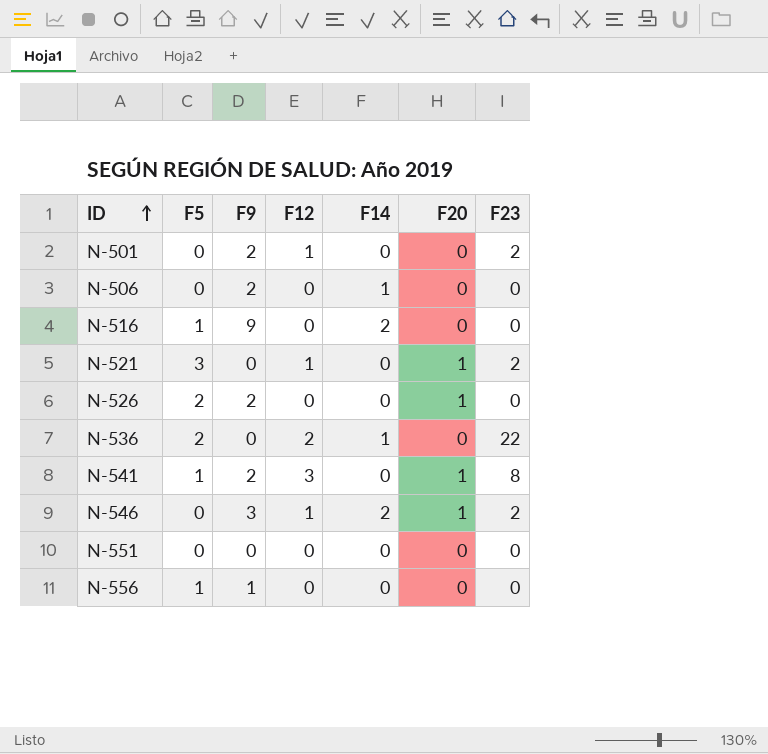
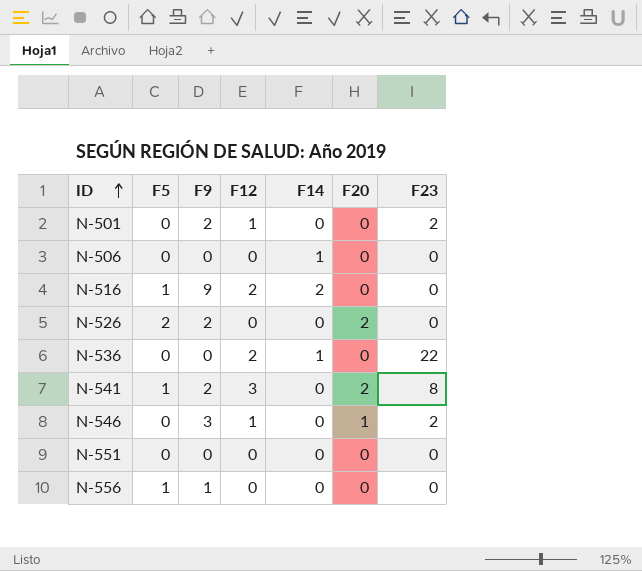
row N-521: 3 | 0 | 1 | 0 | 1 | 2 -> none
N-506 | F9: 2 -> 0
N-516 | F12: 0 -> 2
N-526 | F20: 1 -> 2
N-536 | F5: 2 -> 0
N-541 | F20: 1 -> 2
N-546 | F14: 2 -> 0

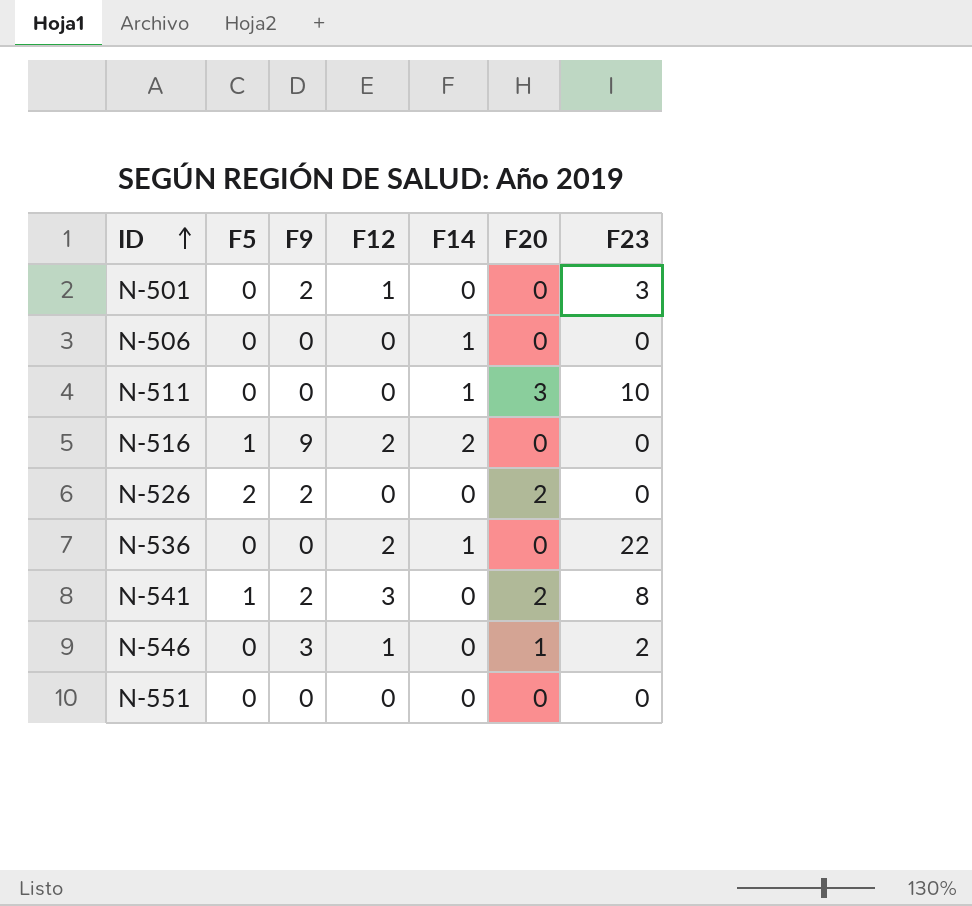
row N-556: 1 | 1 | 0 | 0 | 0 | 0 -> none
N-501 | F23: 2 -> 3
row N-511: none -> 0 | 0 | 0 | 1 | 3 | 10

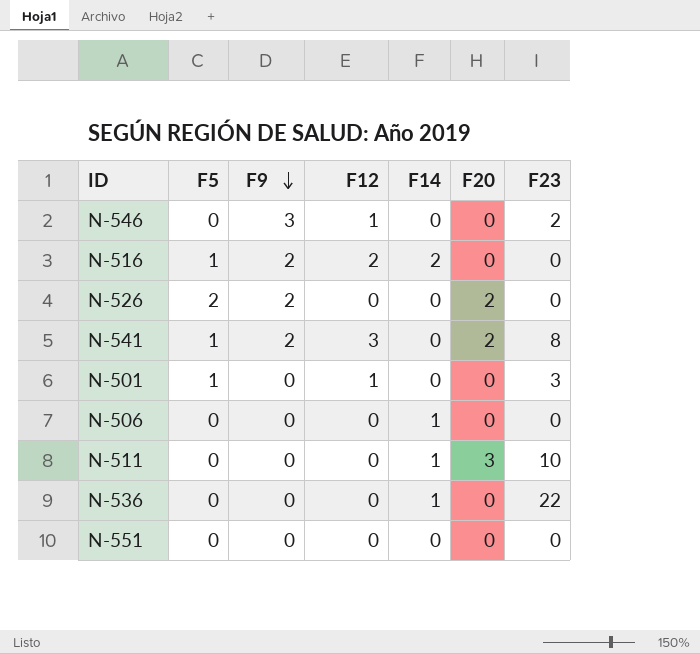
row order: ID ascending -> F9 descending
N-546 | F20: 1 -> 0
N-516 | F9: 9 -> 2
N-501 | F5: 0 -> 1
N-501 | F9: 2 -> 0
N-536 | F12: 2 -> 0

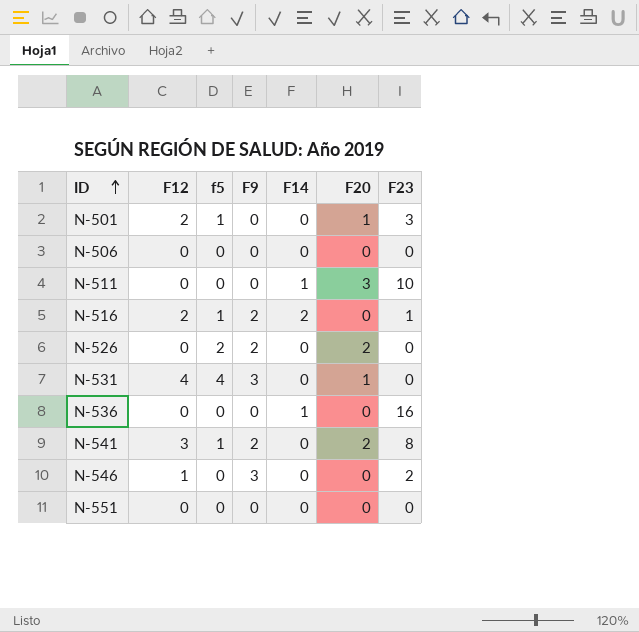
row order: F9 descending -> ID ascending
column F12 | position: 4 -> 2
column name: F5 -> f5
N-501 | F12: 1 -> 2
N-501 | F20: 0 -> 1
N-506 | F14: 1 -> 0
N-516 | F23: 0 -> 1
row N-531: none -> 4 | 4 | 3 | 0 | 1 | 0
N-536 | F23: 22 -> 16

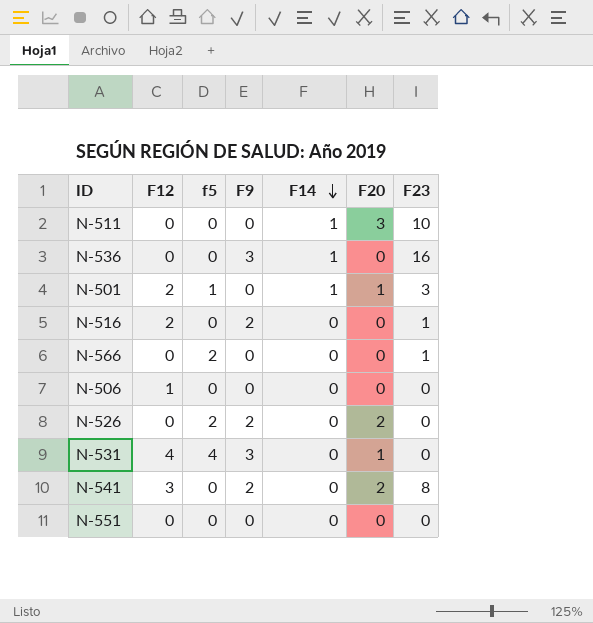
row order: ID ascending -> F14 descending
row N-546: 1 | 0 | 3 | 0 | 0 | 2 -> none
N-536 | F9: 0 -> 3
N-501 | F14: 0 -> 1
N-516 | f5: 1 -> 0
N-516 | F14: 2 -> 0
row N-566: none -> 0 | 2 | 0 | 0 | 0 | 1
N-506 | F12: 0 -> 1
N-541 | f5: 1 -> 0

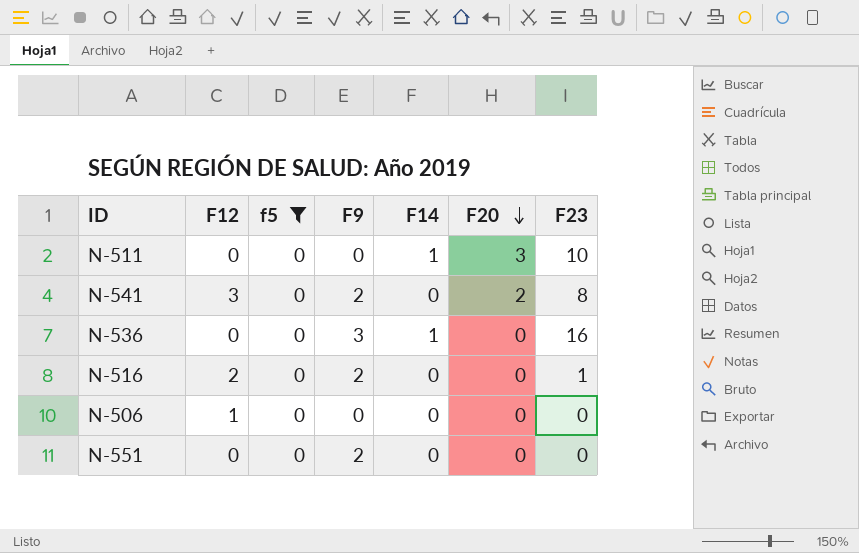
filter: none -> f5 = 0
row order: F14 descending -> F20 descending
N-551 | F9: 0 -> 2

